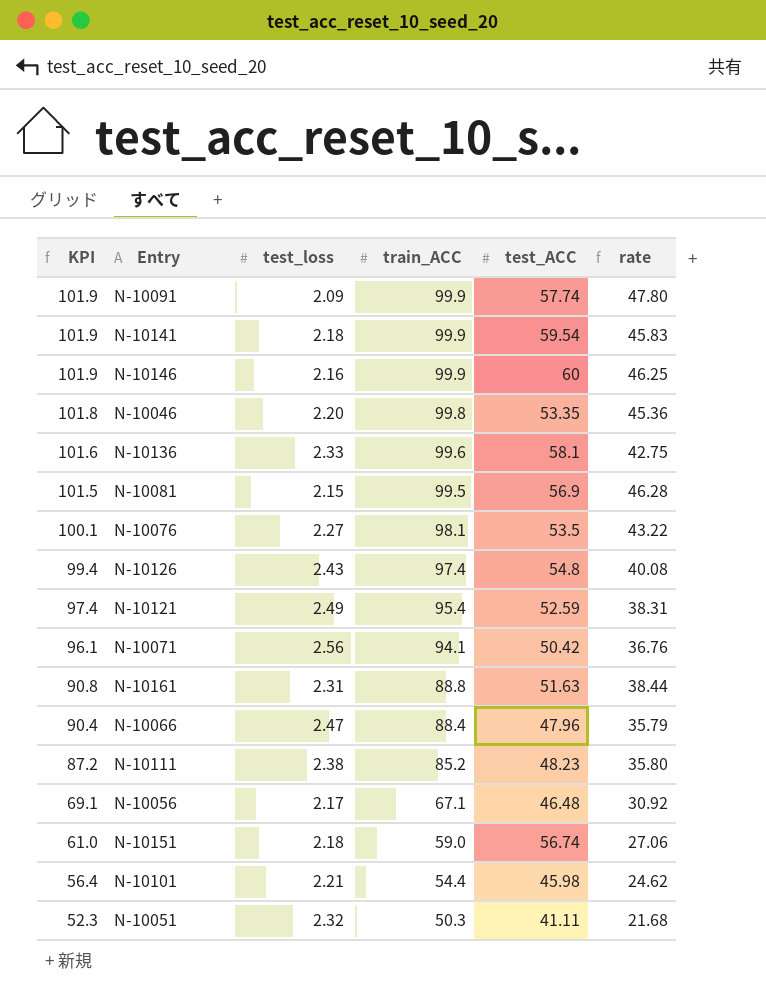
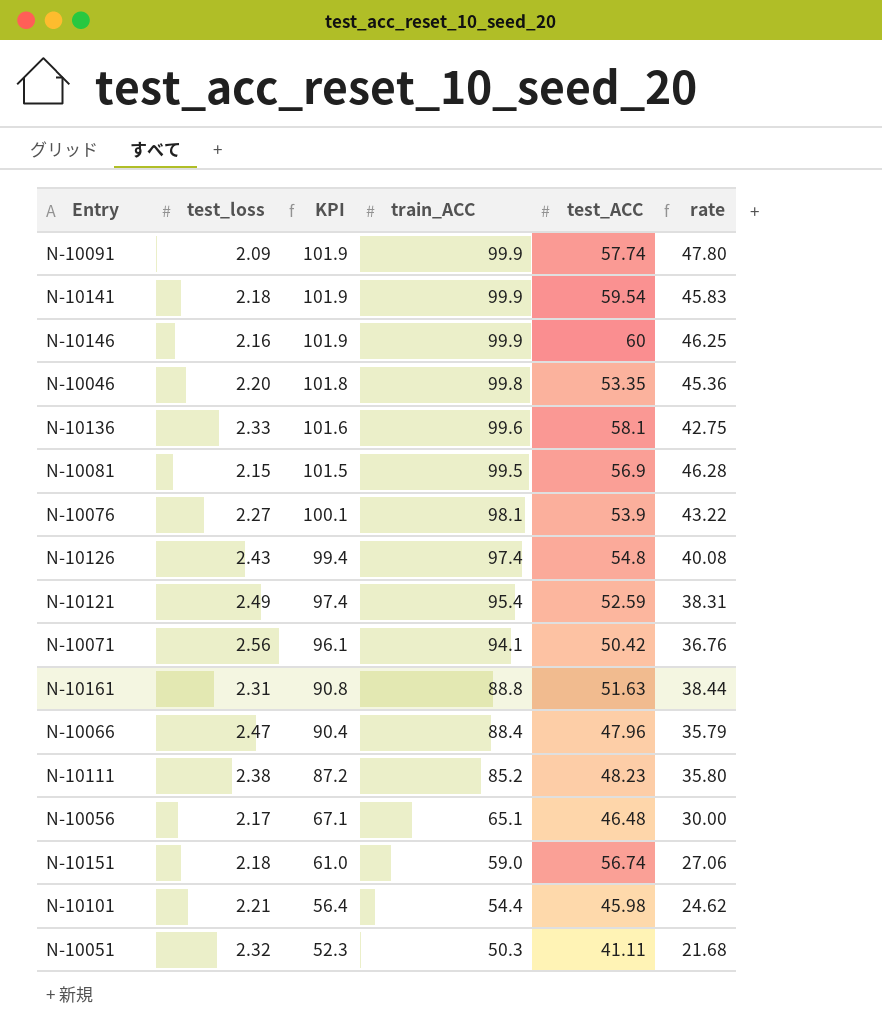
column KPI | position: 1 -> 3
N-10076 | test_ACC: 53.5 -> 53.9
N-10056 | KPI: 69.1 -> 67.1
N-10056 | train_ACC: 67.1 -> 65.1
N-10056 | rate: 30.92 -> 30.00

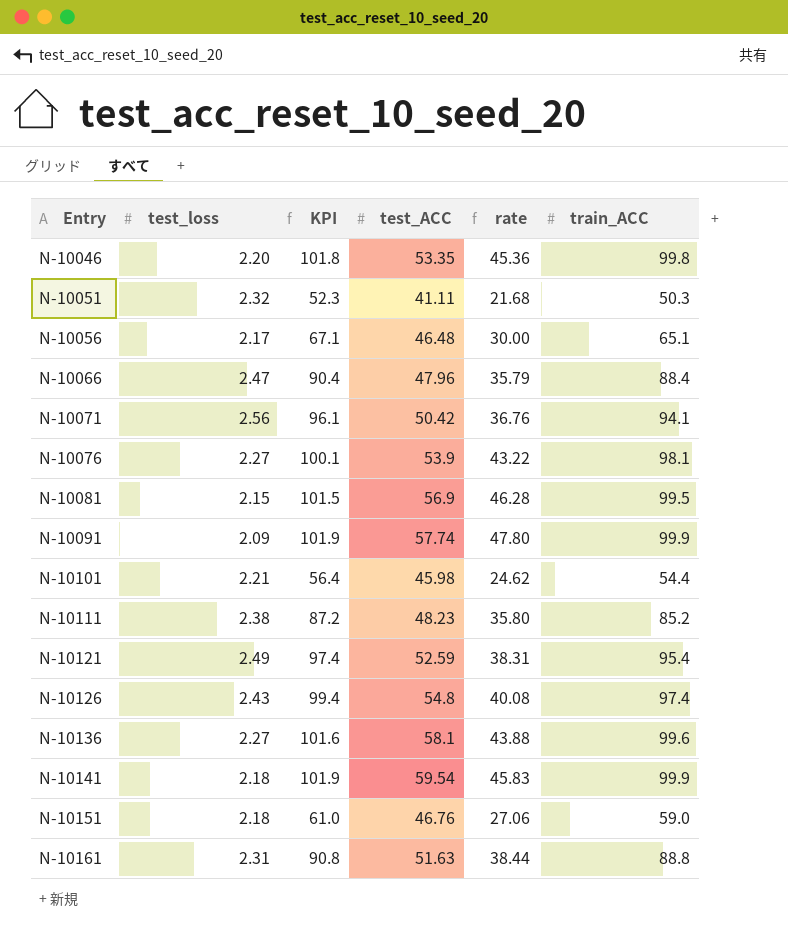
row order: KPI descending -> Entry ascending
column train_ACC | position: 4 -> 6
row N-10146: 2.16 | 101.9 | 99.9 | 60 | 46.25 -> none
N-10136 | test_loss: 2.33 -> 2.27
N-10136 | rate: 42.75 -> 43.88
N-10151 | test_ACC: 56.74 -> 46.76

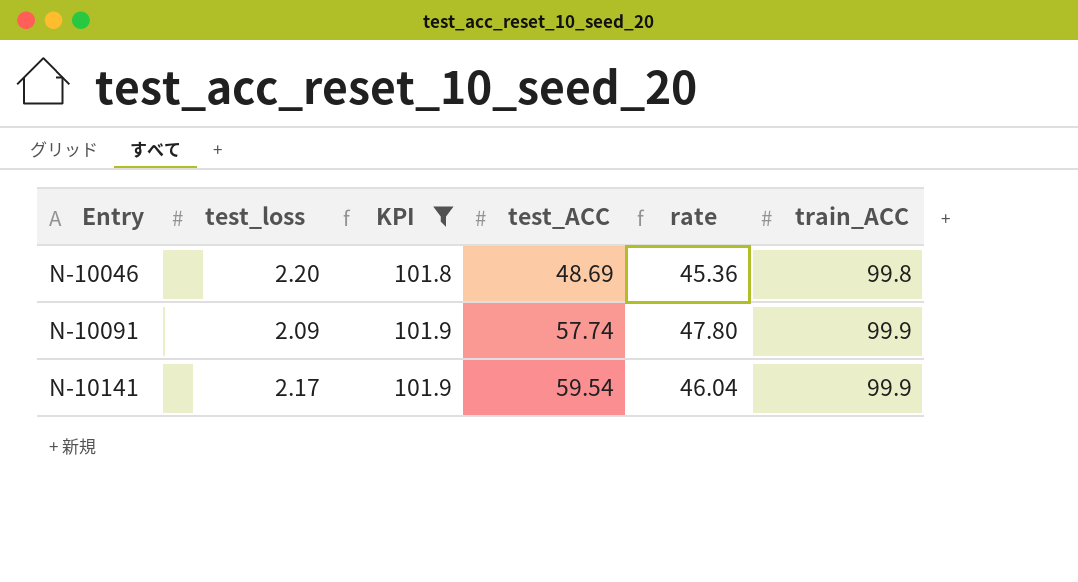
filter: none -> KPI >= 101.8
N-10046 | test_ACC: 53.35 -> 48.69
N-10141 | test_loss: 2.18 -> 2.17
N-10141 | rate: 45.83 -> 46.04

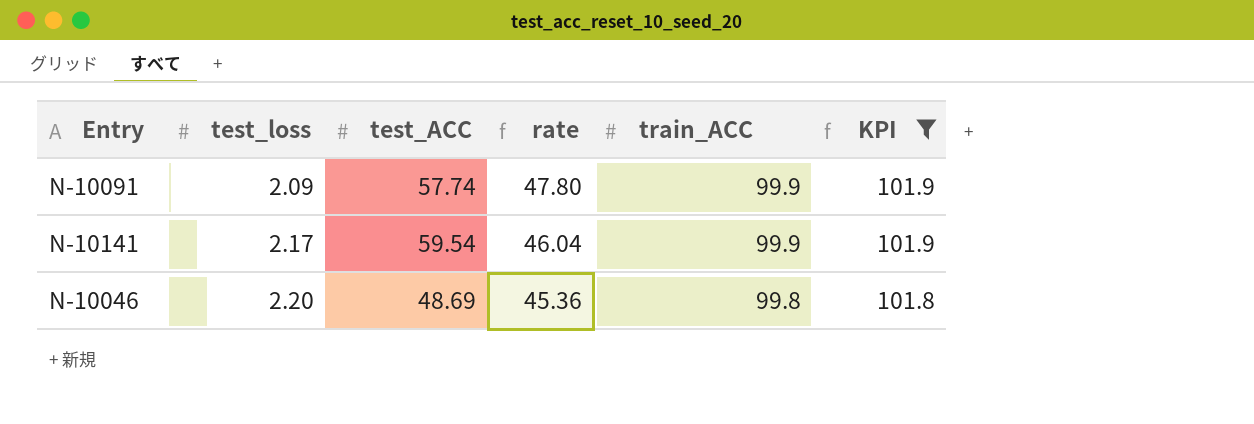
row order: Entry ascending -> test_loss ascending
column KPI | position: 3 -> 6

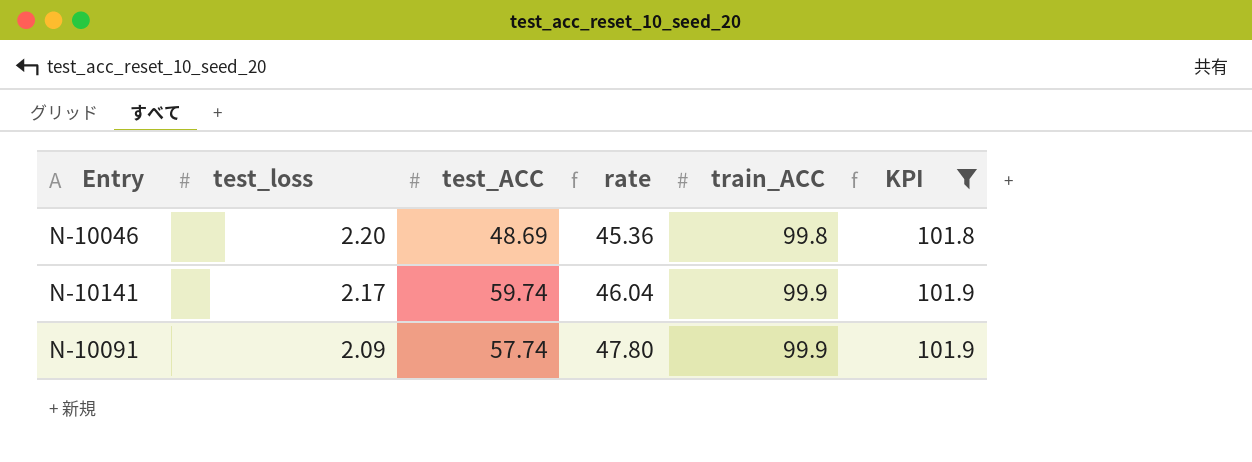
row order: test_loss ascending -> test_loss descending
N-10141 | test_ACC: 59.54 -> 59.74

